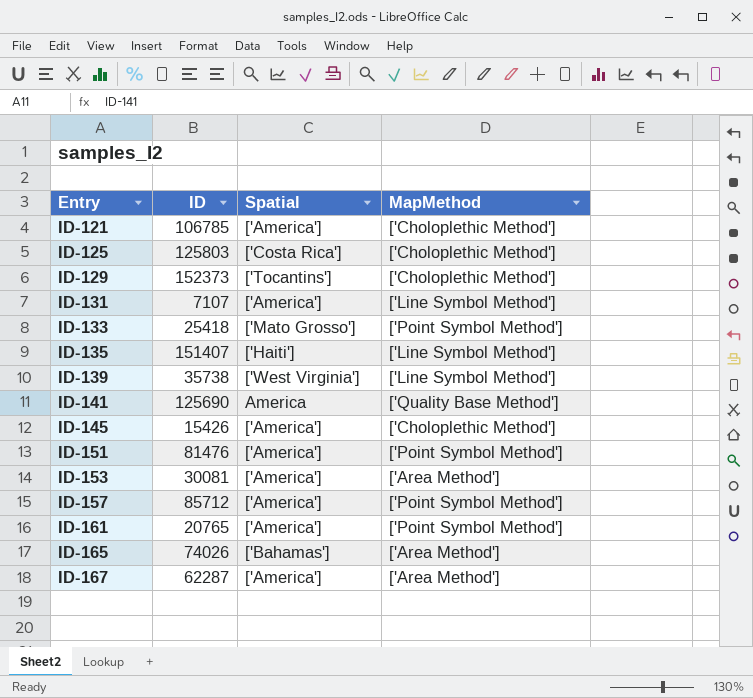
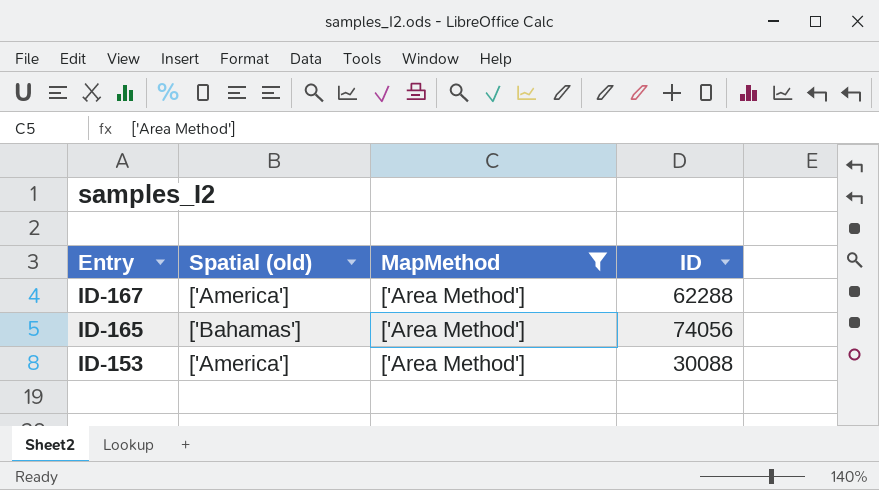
filter: none -> MapMethod = ['Area Method']
row order: Entry ascending -> Entry descending
column name: Spatial -> Spatial (old)
column ID | position: 2 -> 4
ID-167 | ID: 62287 -> 62288
ID-165 | ID: 74026 -> 74056
ID-153 | ID: 30081 -> 30088

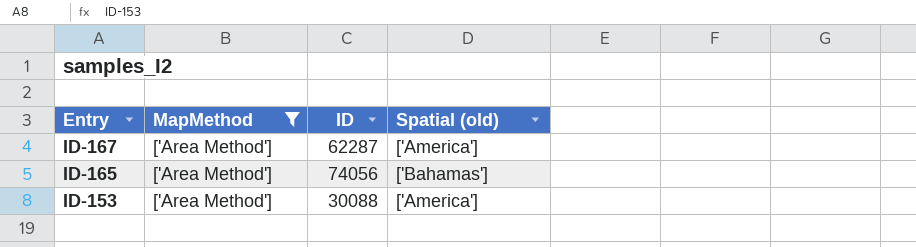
column Spatial (old) | position: 2 -> 4
ID-167 | ID: 62288 -> 62287

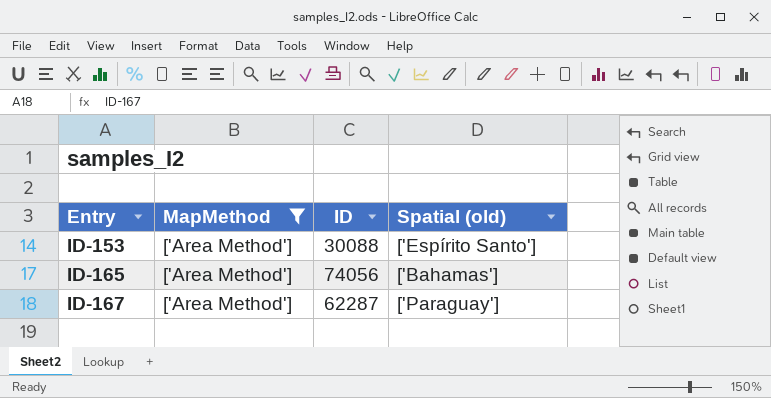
row order: Entry descending -> Entry ascending
ID-153 | Spatial (old): ['America'] -> ['Espírito Santo']
ID-167 | Spatial (old): ['America'] -> ['Paraguay']

